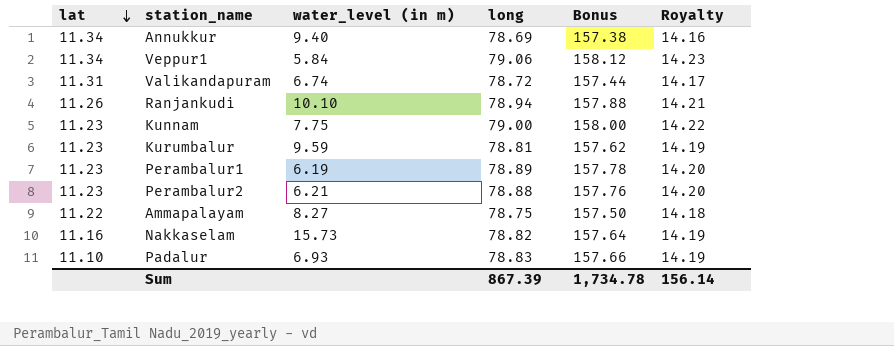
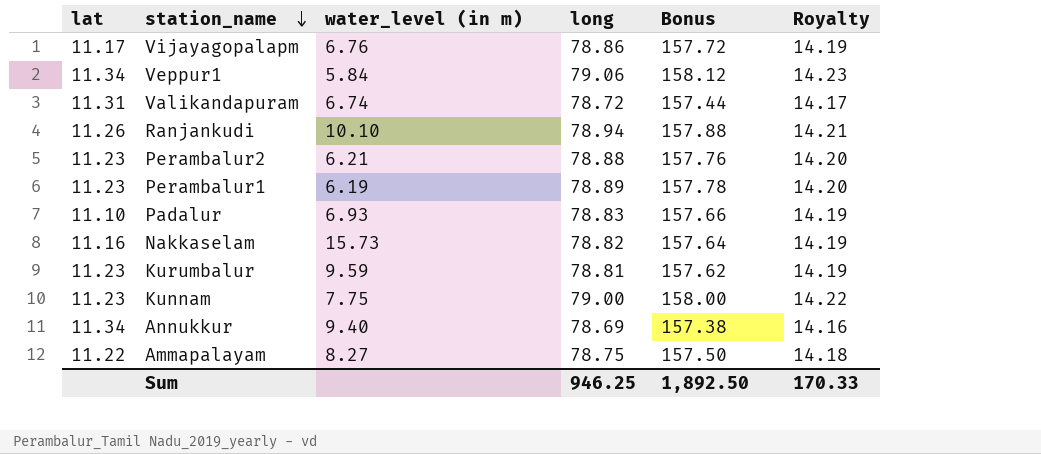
row order: lat descending -> station_name descending
row Vijayagopalapm: none -> 11.17 | 6.76 | 78.86 | 157.72 | 14.19
Sum | long: 867.39 -> 946.25
Sum | Bonus: 1,734.78 -> 1,892.50
Sum | Royalty: 156.14 -> 170.33

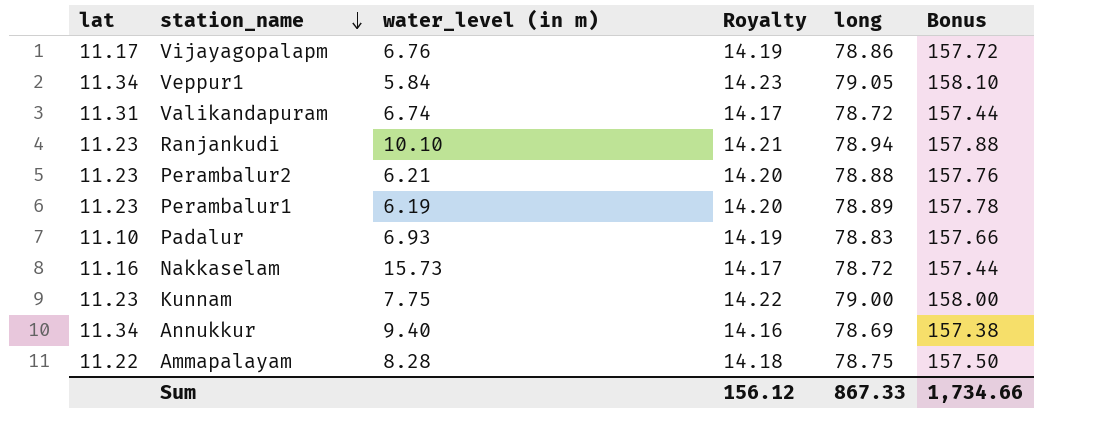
column Royalty | position: 6 -> 4
row Kurumbalur: 11.23 | 9.59 | 78.81 | 157.62 | 14.19 -> none
Veppur1 | long: 79.06 -> 79.05
Veppur1 | Bonus: 158.12 -> 158.10
Ranjankudi | lat: 11.26 -> 11.23
Nakkaselam | Royalty: 14.19 -> 14.17
Nakkaselam | long: 78.82 -> 78.72
Nakkaselam | Bonus: 157.64 -> 157.44
Ammapalayam | water_level (in m): 8.27 -> 8.28
Sum | Royalty: 170.33 -> 156.12
Sum | long: 946.25 -> 867.33
Sum | Bonus: 1,892.50 -> 1,734.66

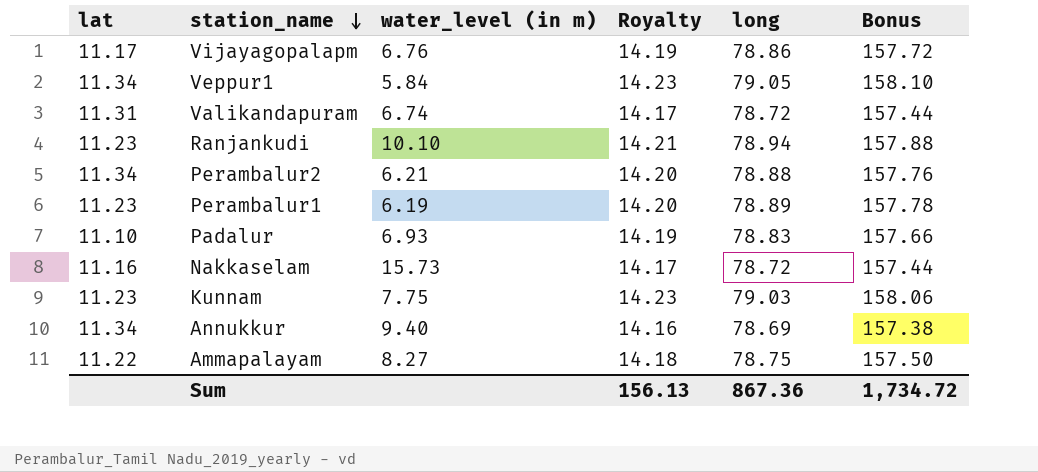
Perambalur2 | lat: 11.23 -> 11.34
Kunnam | Royalty: 14.22 -> 14.23
Kunnam | long: 79.00 -> 79.03
Kunnam | Bonus: 158.00 -> 158.06
Ammapalayam | water_level (in m): 8.28 -> 8.27
Sum | Royalty: 156.12 -> 156.13
Sum | long: 867.33 -> 867.36
Sum | Bonus: 1,734.66 -> 1,734.72

